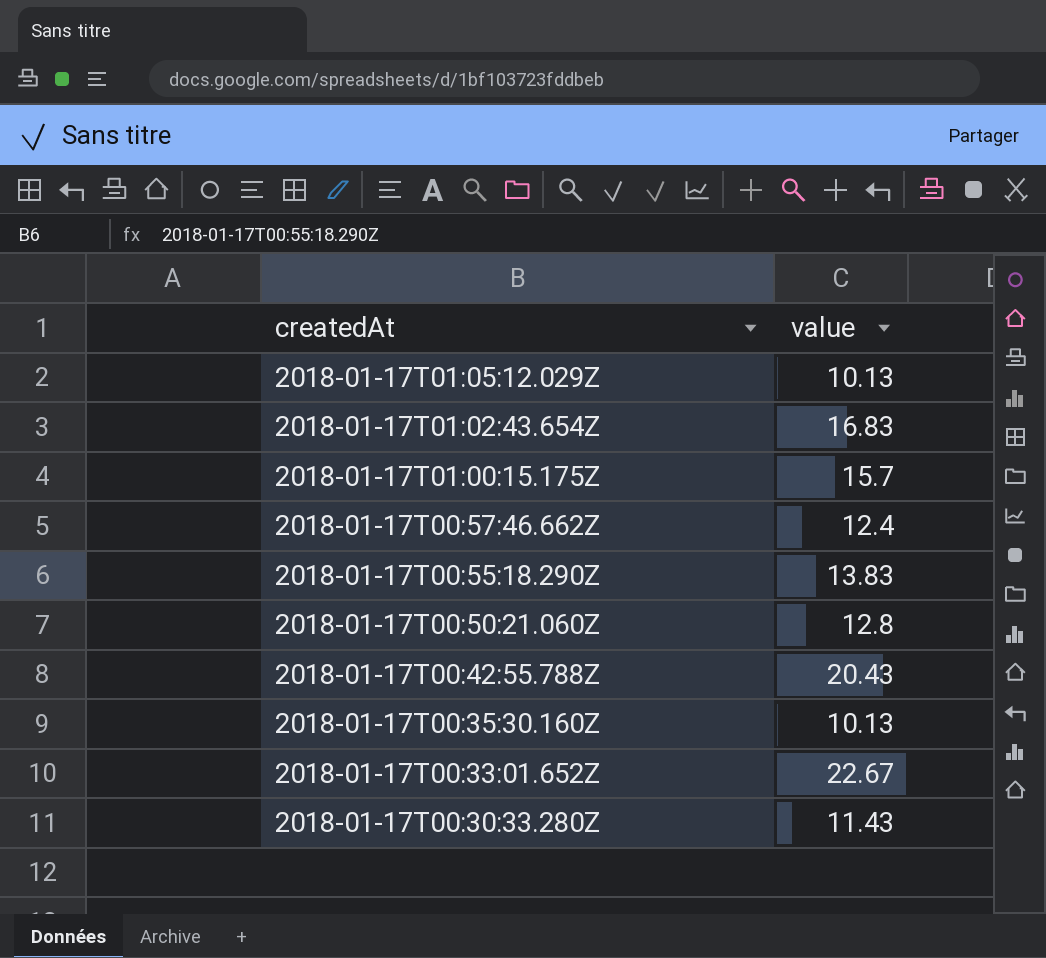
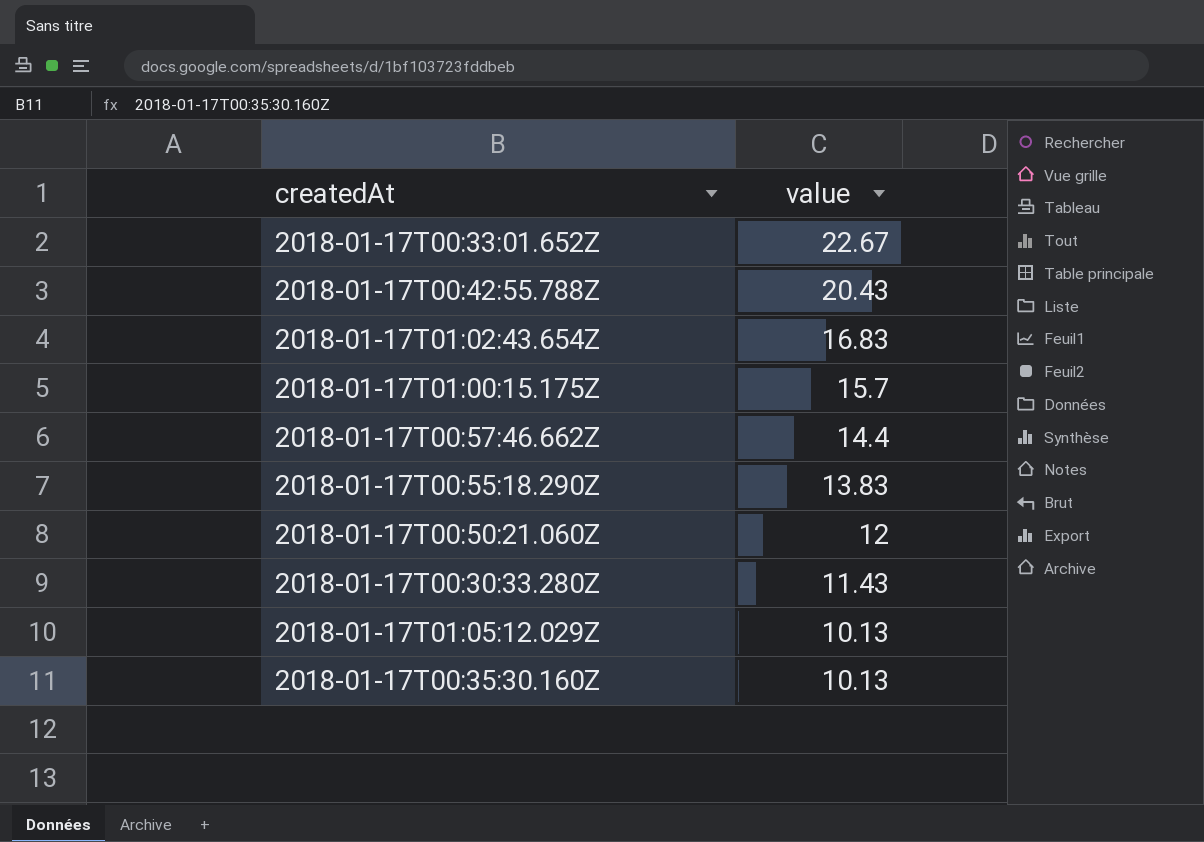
row order: createdAt descending -> value descending
2018-01-17T00:57:46.662Z | value: 12.4 -> 14.4
2018-01-17T00:50:21.060Z | value: 12.8 -> 12

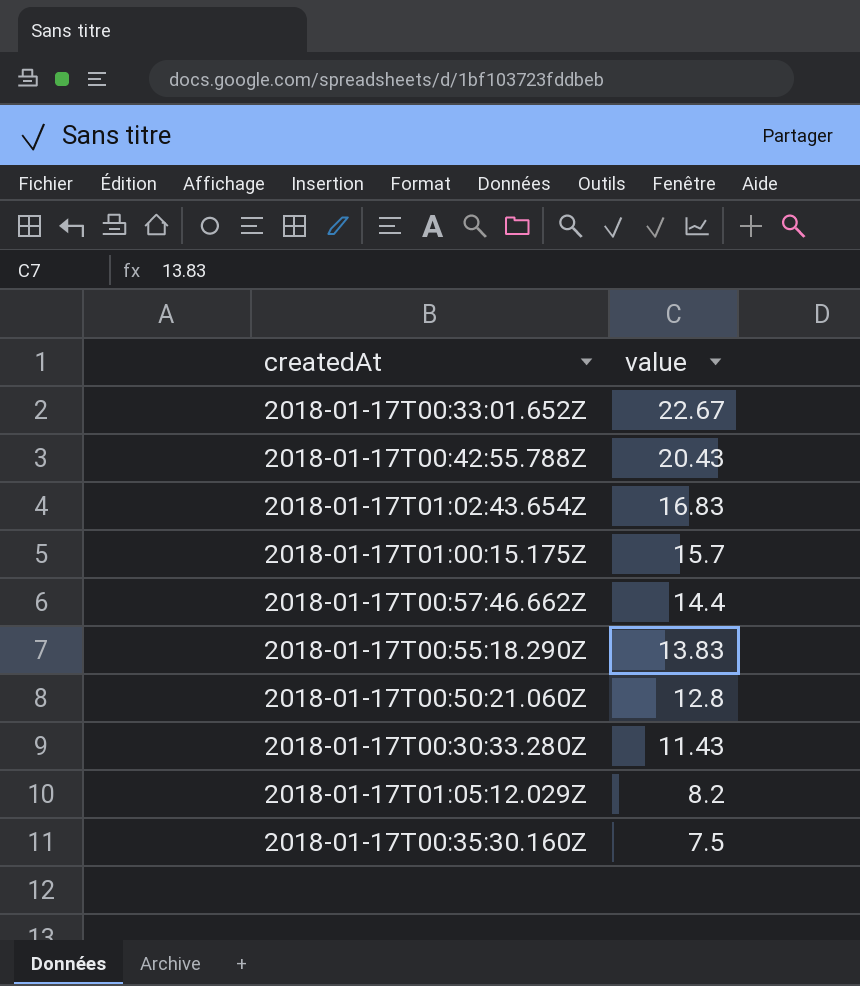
2018-01-17T00:50:21.060Z | value: 12 -> 12.8
2018-01-17T01:05:12.029Z | value: 10.13 -> 8.2
2018-01-17T00:35:30.160Z | value: 10.13 -> 7.5

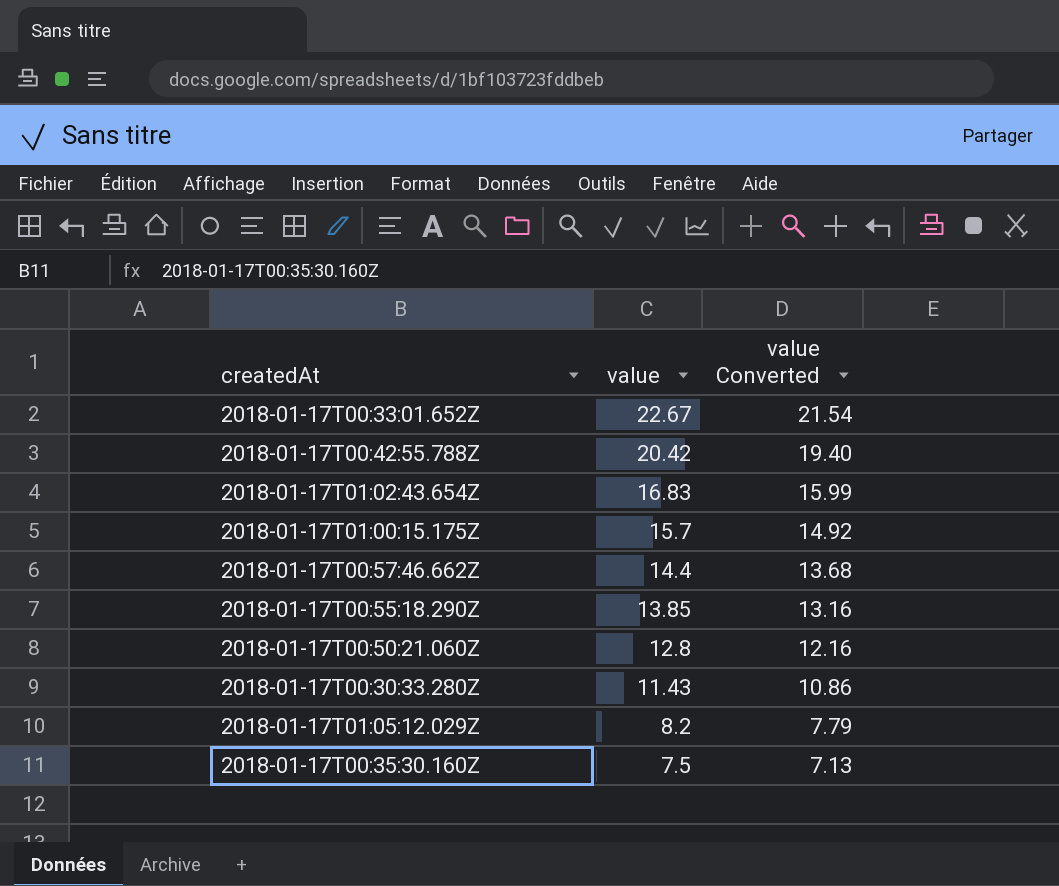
column value Converted | formula: none -> [value] * 0.95
2018-01-17T00:42:55.788Z | value: 20.43 -> 20.42
2018-01-17T00:55:18.290Z | value: 13.83 -> 13.85

